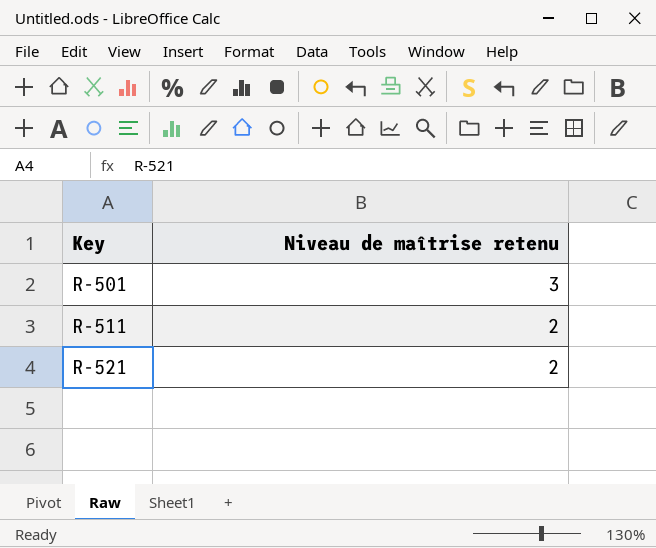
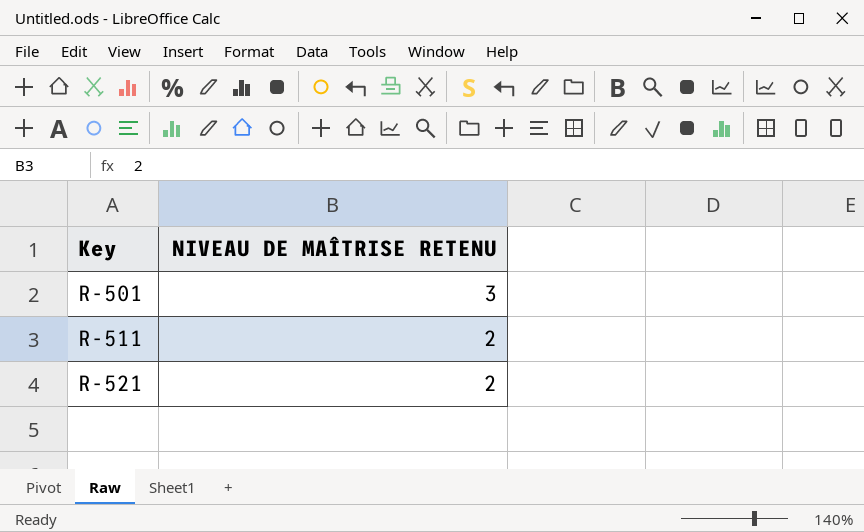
column name: Niveau de maîtrise retenu -> NIVEAU DE MAÎTRISE RETENU

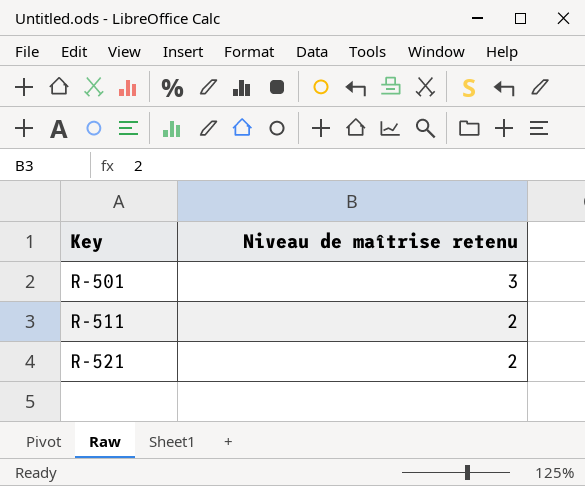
column name: NIVEAU DE MAÎTRISE RETENU -> Niveau de maîtrise retenu

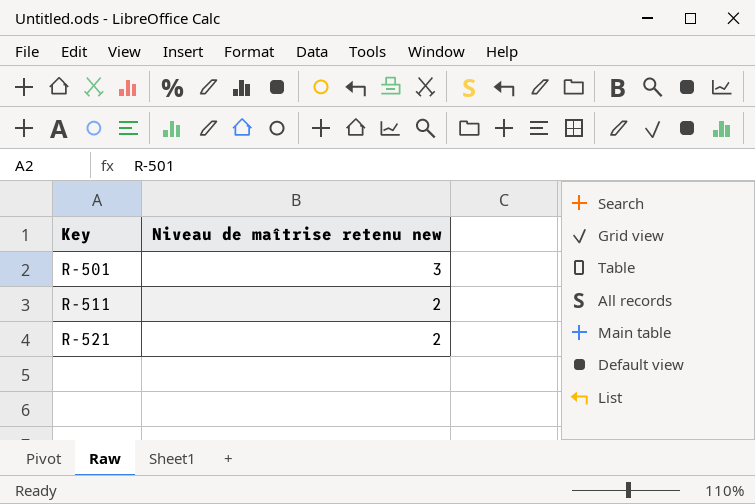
column name: Niveau de maîtrise retenu -> Niveau de maîtrise retenu new

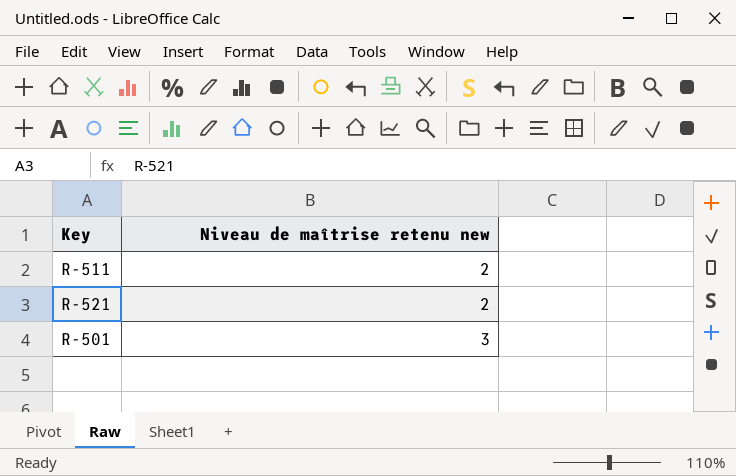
row order: Key ascending -> Niveau de maîtrise retenu new ascending

